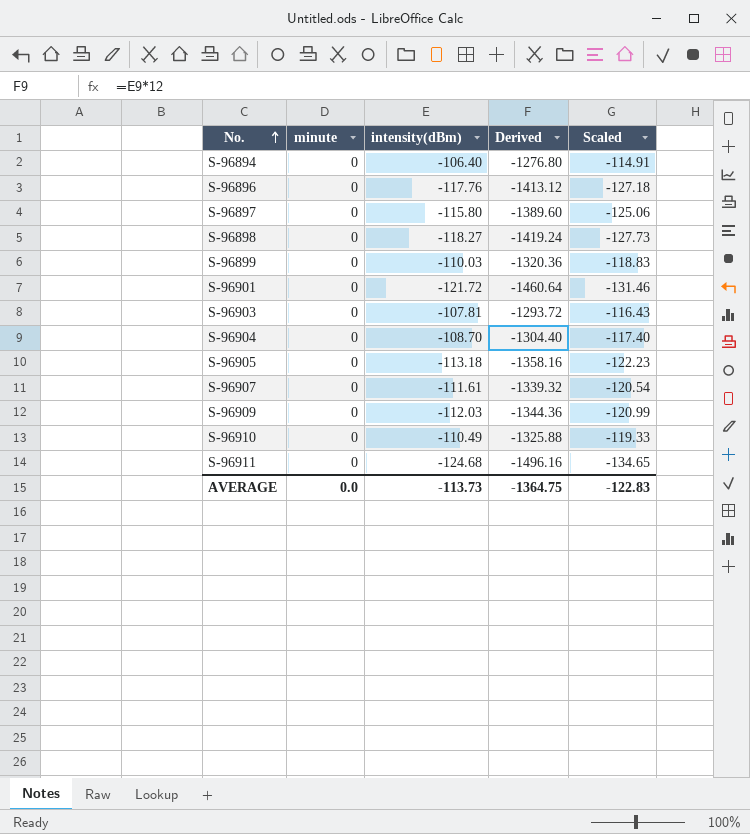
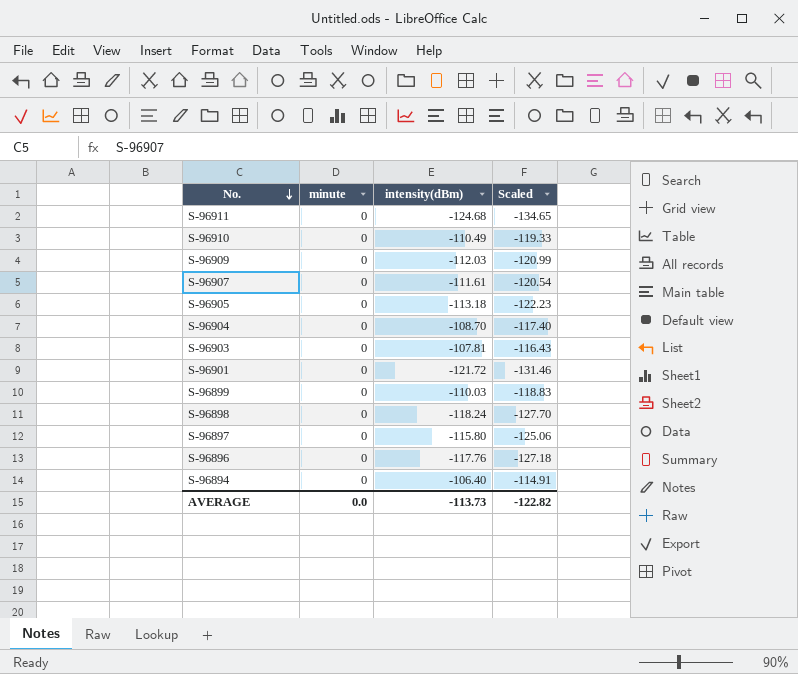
row order: No. ascending -> No. descending
column Derived | formula: [intensity(dBm)] * 12 -> none
S-96898 | intensity(dBm): -118.27 -> -118.24
S-96898 | Scaled: -127.73 -> -127.70
AVERAGE | Scaled: -122.83 -> -122.82

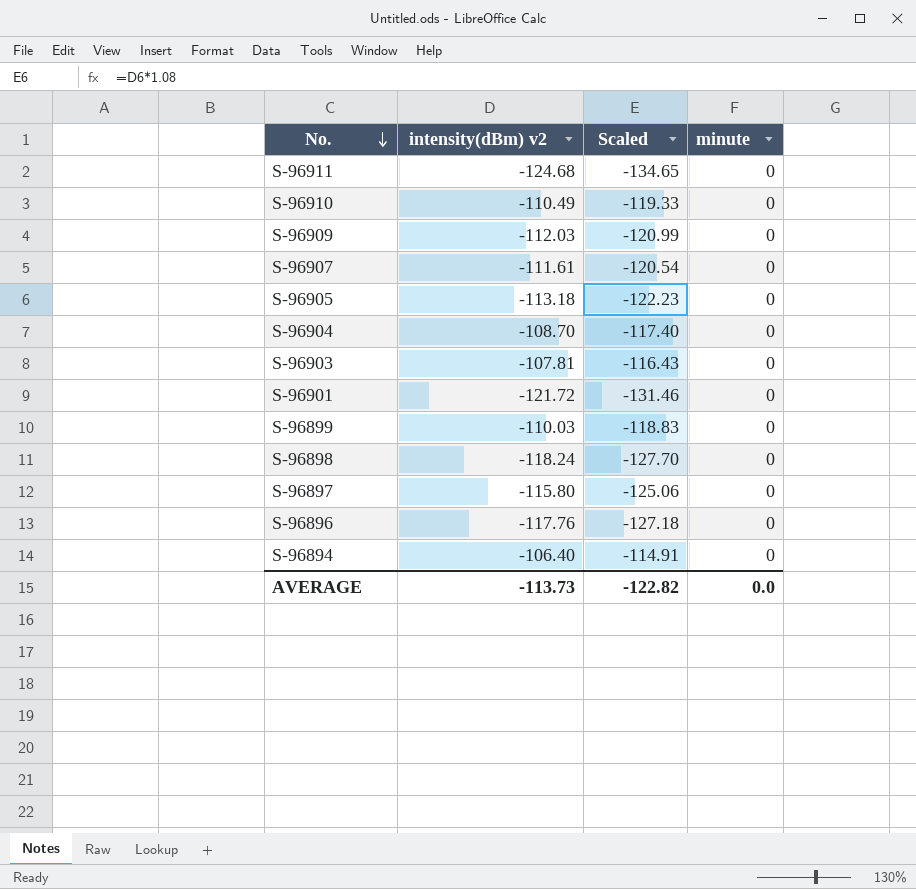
column name: intensity(dBm) -> intensity(dBm) v2
column minute | position: 2 -> 4

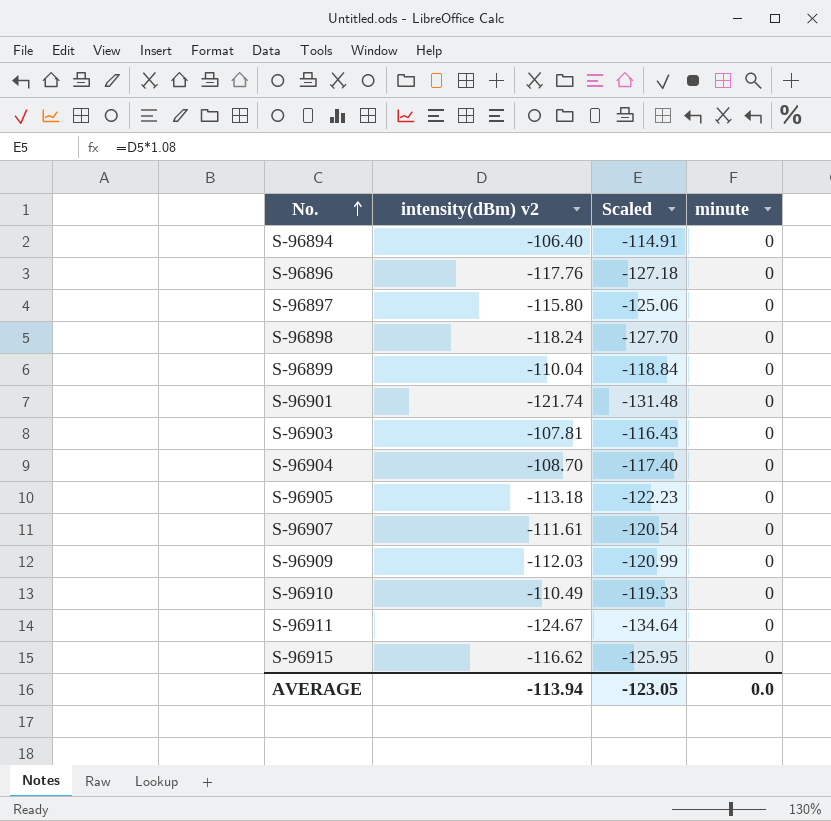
row order: No. descending -> No. ascending
S-96899 | intensity(dBm) v2: -110.03 -> -110.04
S-96899 | Scaled: -118.83 -> -118.84
S-96901 | intensity(dBm) v2: -121.72 -> -121.74
S-96901 | Scaled: -131.46 -> -131.48
S-96911 | intensity(dBm) v2: -124.68 -> -124.67
S-96911 | Scaled: -134.65 -> -134.64
row S-96915: none -> -116.62 | -125.95 | 0
AVERAGE | intensity(dBm) v2: -113.73 -> -113.94
AVERAGE | Scaled: -122.82 -> -123.05

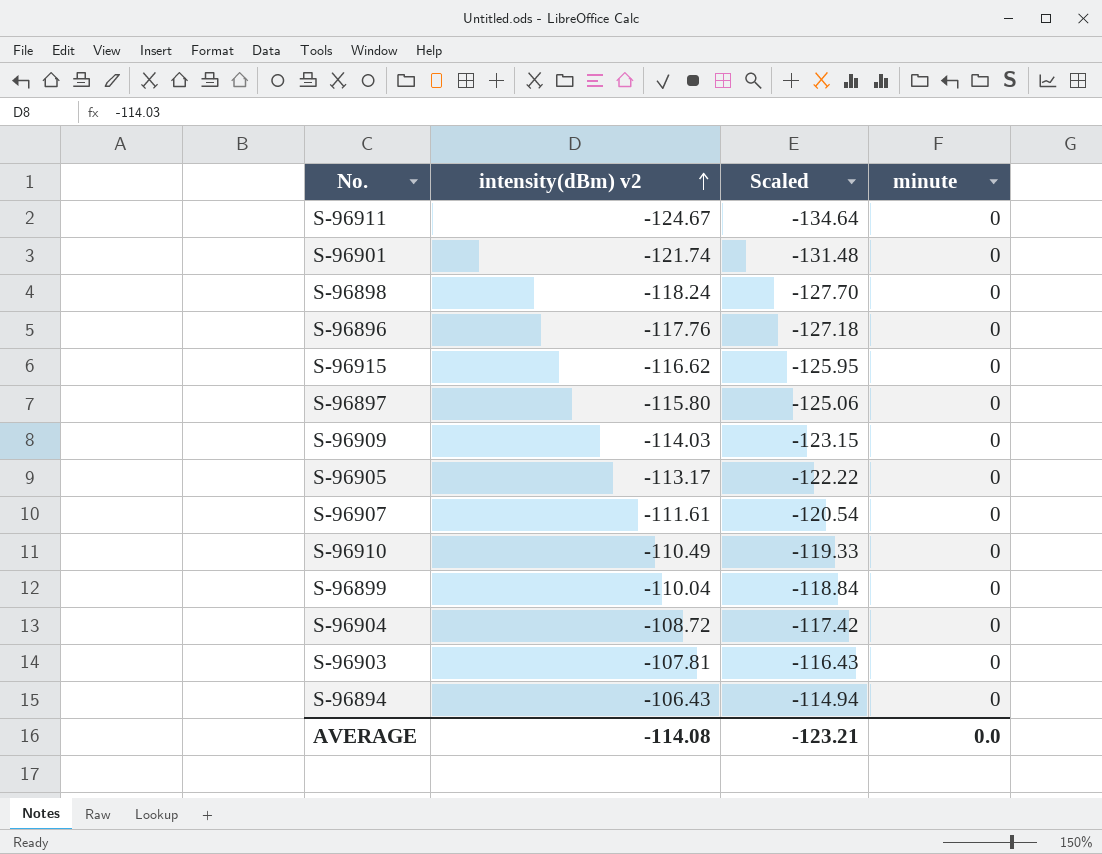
row order: No. ascending -> intensity(dBm) v2 ascending
S-96909 | intensity(dBm) v2: -112.03 -> -114.03
S-96909 | Scaled: -120.99 -> -123.15
S-96905 | intensity(dBm) v2: -113.18 -> -113.17
S-96905 | Scaled: -122.23 -> -122.22
S-96904 | intensity(dBm) v2: -108.70 -> -108.72
S-96904 | Scaled: -117.40 -> -117.42
S-96894 | intensity(dBm) v2: -106.40 -> -106.43
S-96894 | Scaled: -114.91 -> -114.94
AVERAGE | intensity(dBm) v2: -113.94 -> -114.08
AVERAGE | Scaled: -123.05 -> -123.21

